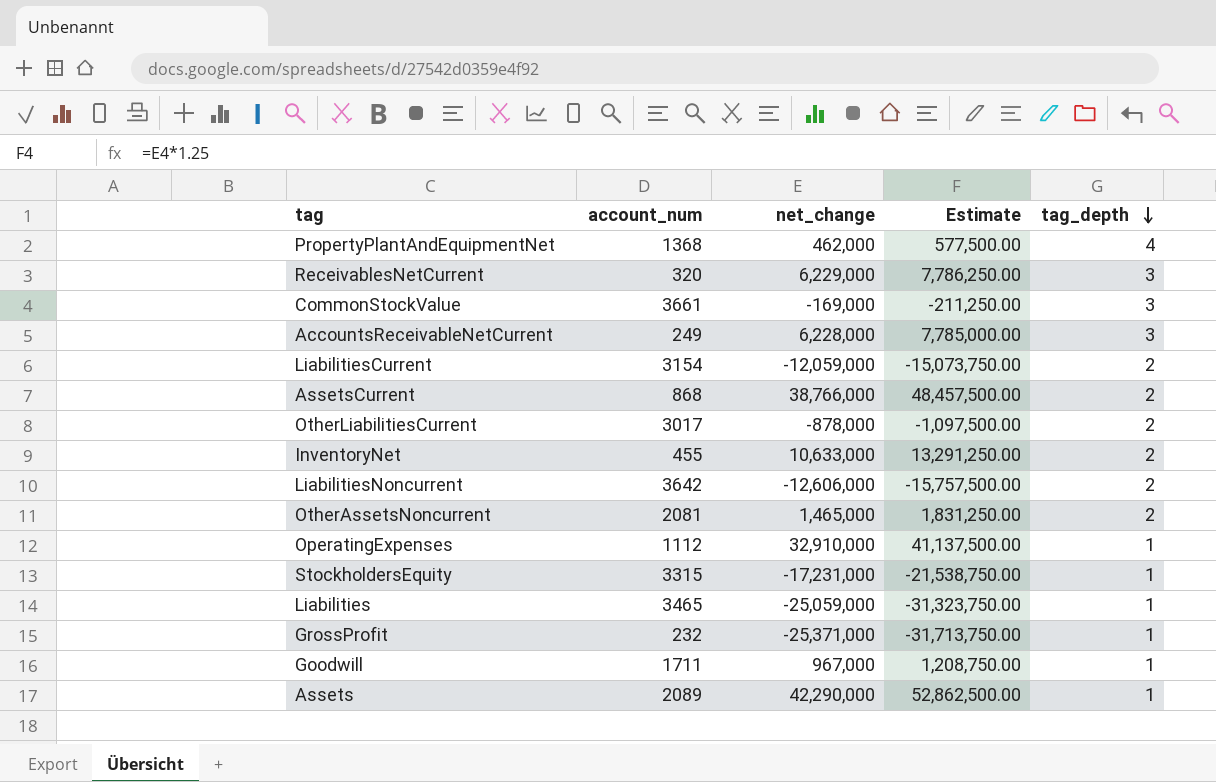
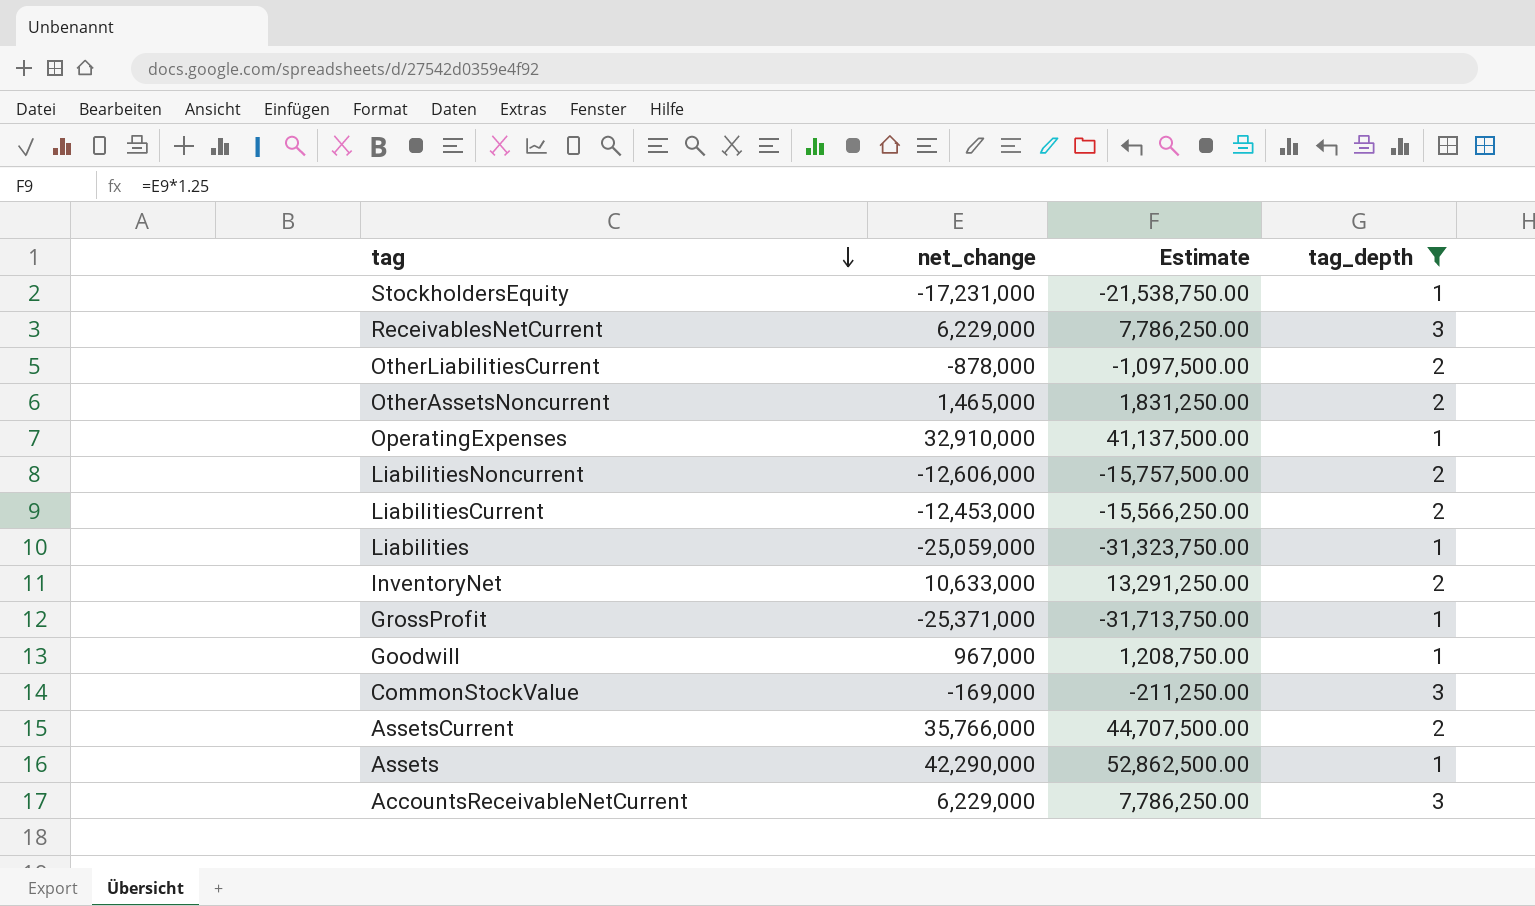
filter: none -> tag_depth != 4
row order: tag_depth descending -> tag descending
column account_num | position: 2 -> none
LiabilitiesCurrent | net_change: -12,059,000 -> -12,453,000
LiabilitiesCurrent | Estimate: -15,073,750.00 -> -15,566,250.00
AssetsCurrent | net_change: 38,766,000 -> 35,766,000
AssetsCurrent | Estimate: 48,457,500.00 -> 44,707,500.00
AccountsReceivableNetCurrent | net_change: 6,228,000 -> 6,229,000
AccountsReceivableNetCurrent | Estimate: 7,785,000.00 -> 7,786,250.00

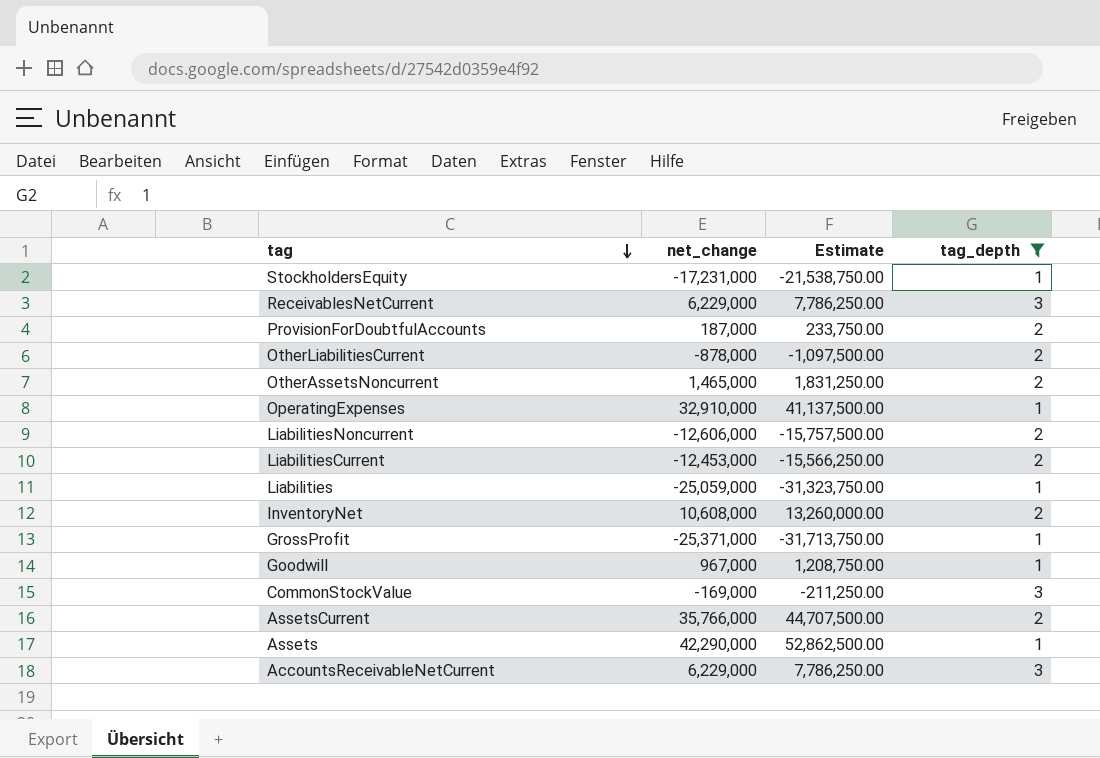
row ProvisionForDoubtfulAccounts: none -> 187,000 | 233,750.00 | 2
InventoryNet | net_change: 10,633,000 -> 10,608,000
InventoryNet | Estimate: 13,291,250.00 -> 13,260,000.00

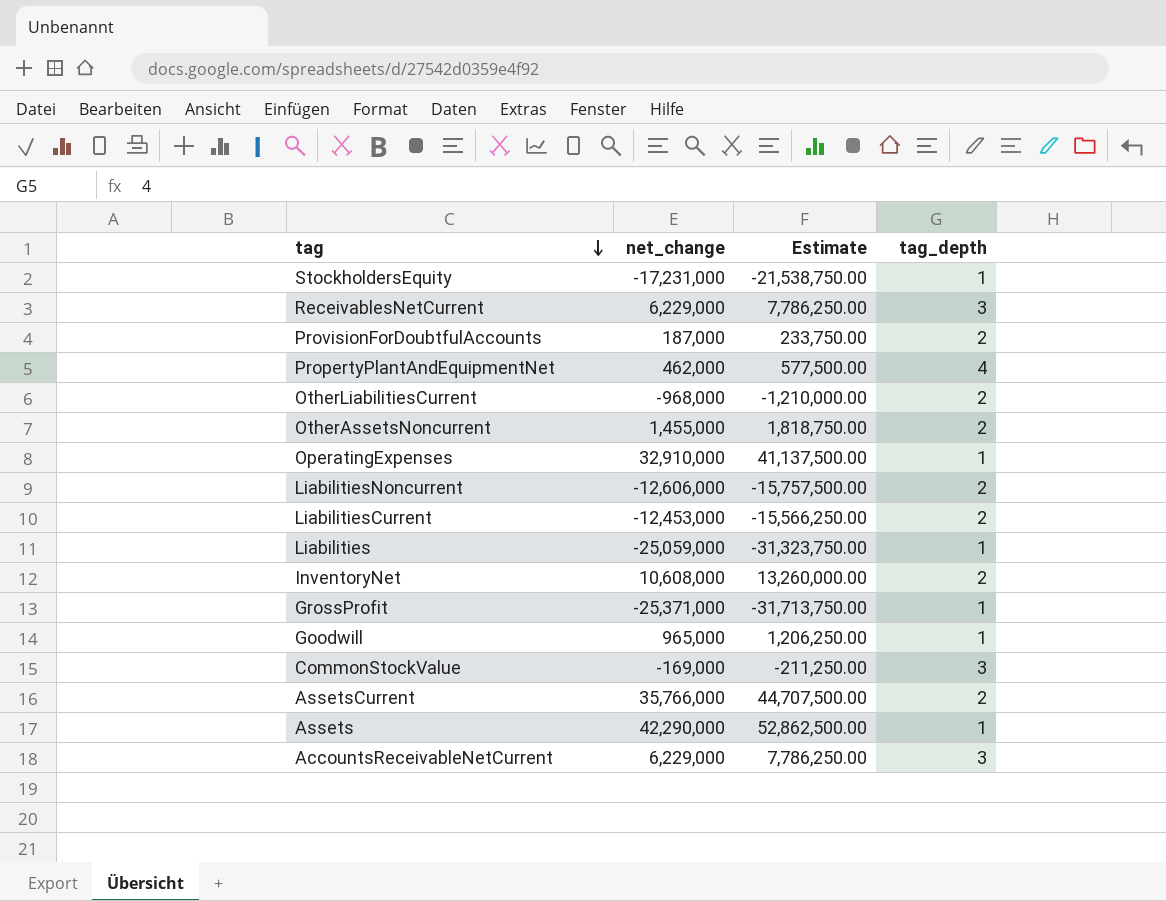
filter: tag_depth != 4 -> none
OtherLiabilitiesCurrent | net_change: -878,000 -> -968,000
OtherLiabilitiesCurrent | Estimate: -1,097,500.00 -> -1,210,000.00
OtherAssetsNoncurrent | net_change: 1,465,000 -> 1,455,000
OtherAssetsNoncurrent | Estimate: 1,831,250.00 -> 1,818,750.00
Goodwill | net_change: 967,000 -> 965,000
Goodwill | Estimate: 1,208,750.00 -> 1,206,250.00

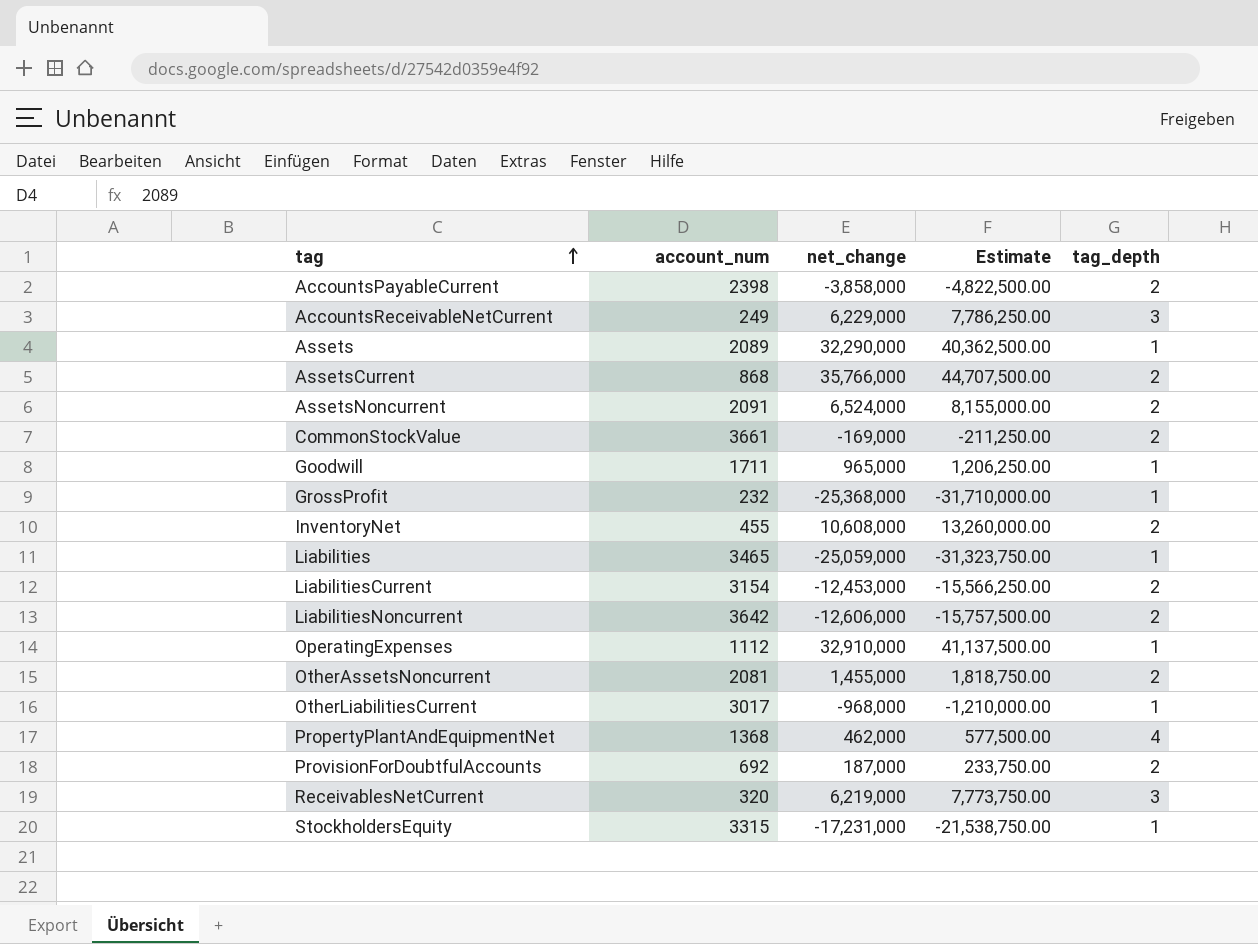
row order: tag descending -> tag ascending
column account_num | position: none -> 2
row AccountsPayableCurrent: none -> 2398 | -3,858,000 | -4,822,500.00 | 2
Assets | net_change: 42,290,000 -> 32,290,000
Assets | Estimate: 52,862,500.00 -> 40,362,500.00
row AssetsNoncurrent: none -> 2091 | 6,524,000 | 8,155,000.00 | 2
CommonStockValue | tag_depth: 3 -> 2
GrossProfit | net_change: -25,371,000 -> -25,368,000
GrossProfit | Estimate: -31,713,750.00 -> -31,710,000.00
OtherLiabilitiesCurrent | tag_depth: 2 -> 1
ReceivablesNetCurrent | net_change: 6,229,000 -> 6,219,000
ReceivablesNetCurrent | Estimate: 7,786,250.00 -> 7,773,750.00

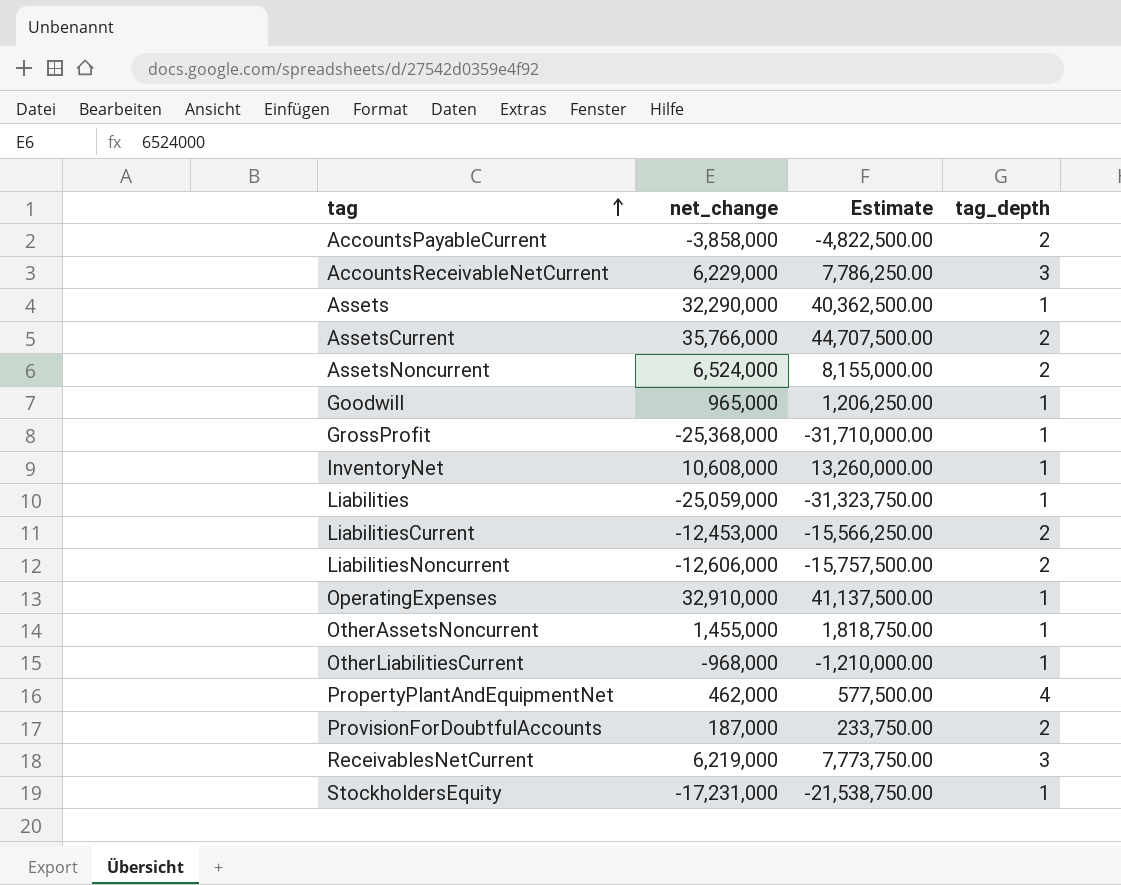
column account_num | position: 2 -> none
row CommonStockValue: 3661 | -169,000 | -211,250.00 | 2 -> none
InventoryNet | tag_depth: 2 -> 1
OtherAssetsNoncurrent | tag_depth: 2 -> 1

